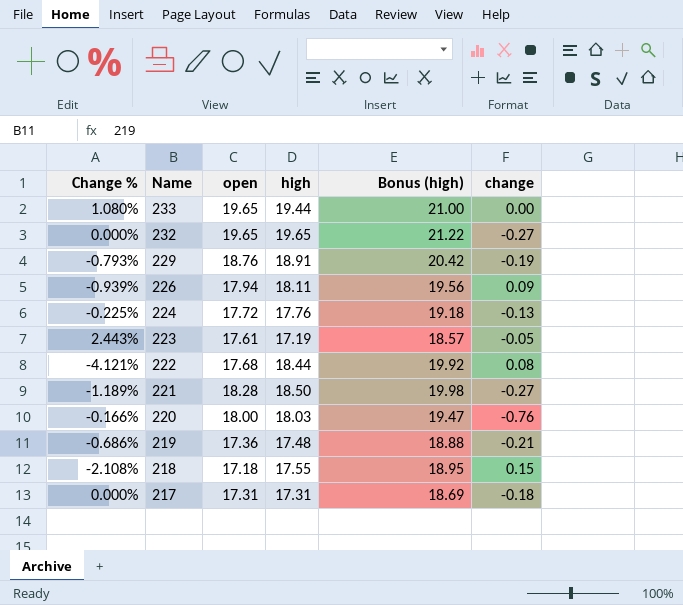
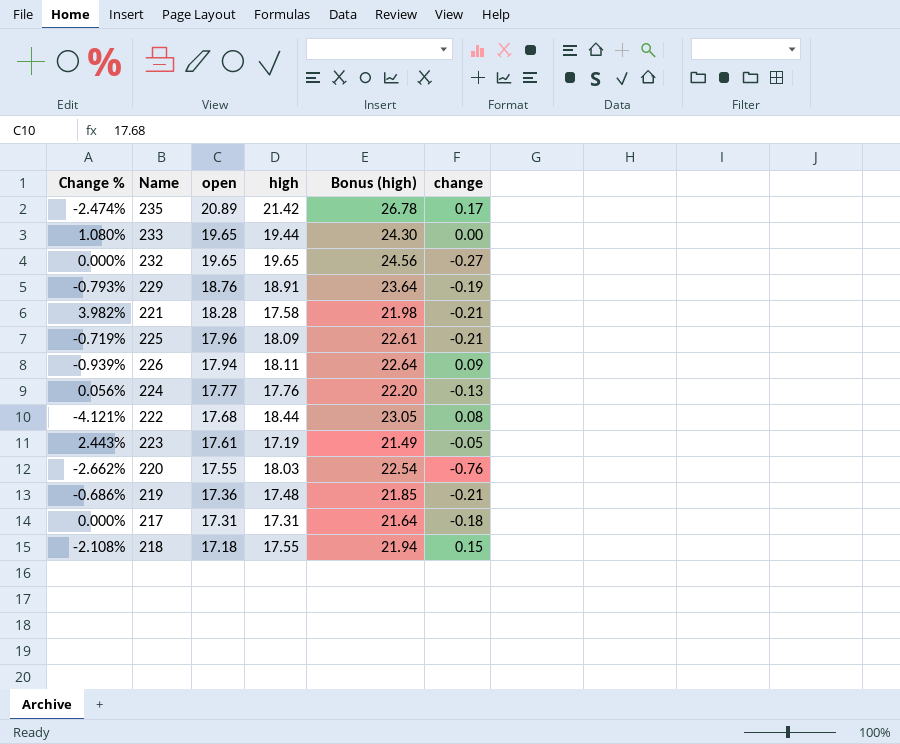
row order: Name descending -> open descending
column Bonus (high) | formula: [high] * 1.08 -> [high] * 1.25
row 235: none -> -2.474% | 20.89 | 21.42 | 26.78 | 0.17
221 | Change %: -1.189% -> 3.982%
221 | high: 18.50 -> 17.58
221 | change: -0.27 -> -0.21
row 225: none -> -0.719% | 17.96 | 18.09 | 22.61 | -0.21
224 | Change %: -0.225% -> 0.056%
224 | open: 17.72 -> 17.77
220 | Change %: -0.166% -> -2.662%
220 | open: 18.00 -> 17.55

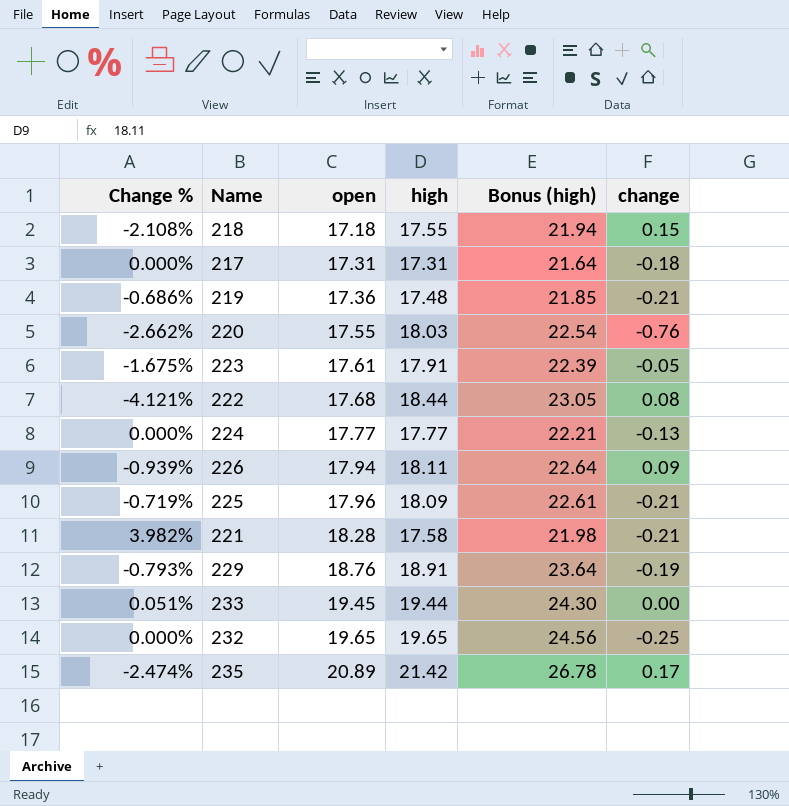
row order: open descending -> open ascending
223 | Change %: 2.443% -> -1.675%
223 | high: 17.19 -> 17.91
223 | Bonus (high): 21.49 -> 22.39
224 | Change %: 0.056% -> 0.000%
224 | high: 17.76 -> 17.77
224 | Bonus (high): 22.20 -> 22.21
233 | Change %: 1.080% -> 0.051%
233 | open: 19.65 -> 19.45
232 | change: -0.27 -> -0.25

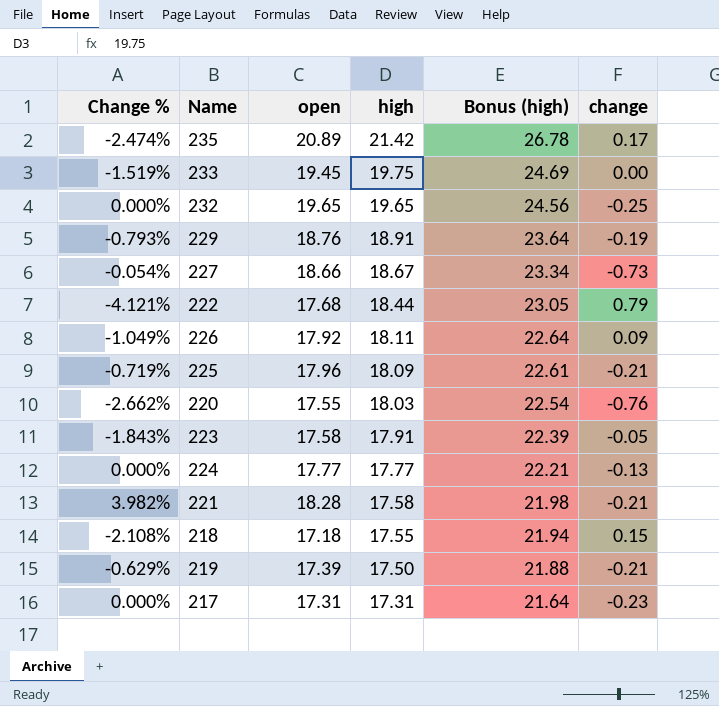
row order: open ascending -> high descending
233 | Change %: 0.051% -> -1.519%
233 | high: 19.44 -> 19.75
233 | Bonus (high): 24.30 -> 24.69
row 227: none -> -0.054% | 18.66 | 18.67 | 23.34 | -0.73
222 | change: 0.08 -> 0.79
226 | Change %: -0.939% -> -1.049%
226 | open: 17.94 -> 17.92
223 | Change %: -1.675% -> -1.843%
223 | open: 17.61 -> 17.58
219 | Change %: -0.686% -> -0.629%
219 | open: 17.36 -> 17.39
219 | high: 17.48 -> 17.50
219 | Bonus (high): 21.85 -> 21.88
217 | change: -0.18 -> -0.23

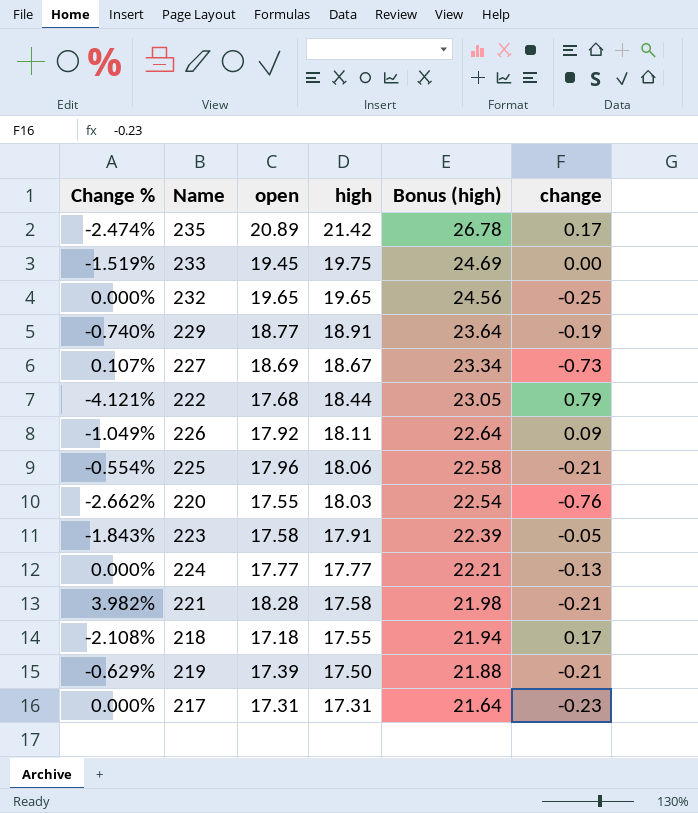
229 | Change %: -0.793% -> -0.740%
229 | open: 18.76 -> 18.77
227 | Change %: -0.054% -> 0.107%
227 | open: 18.66 -> 18.69
225 | Change %: -0.719% -> -0.554%
225 | high: 18.09 -> 18.06
225 | Bonus (high): 22.61 -> 22.58
218 | change: 0.15 -> 0.17

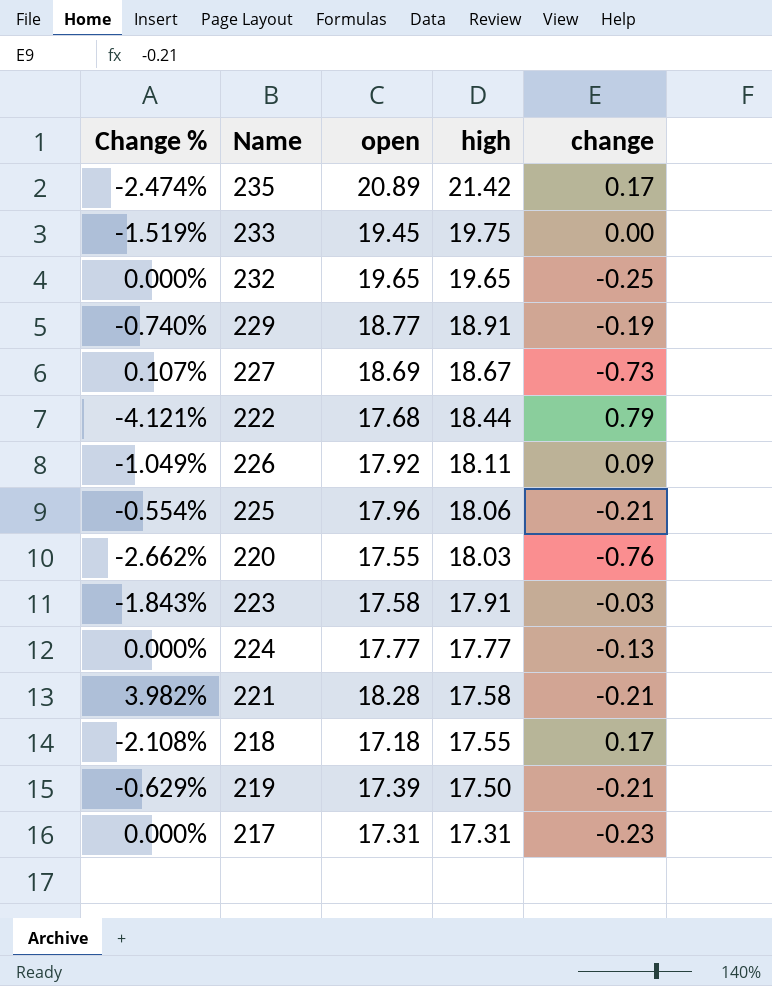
column Bonus (high) | formula: [high] * 1.25 -> none
223 | change: -0.05 -> -0.03

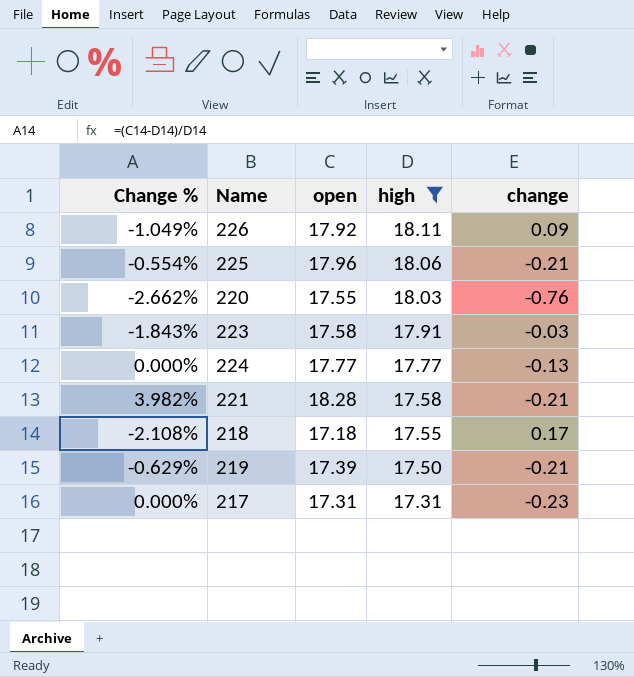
filter: none -> high <= 18.11

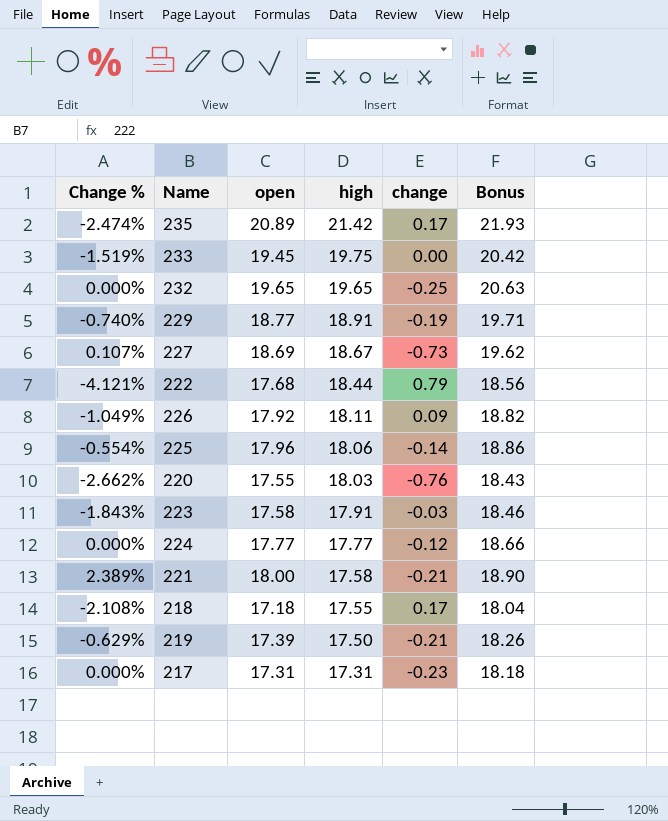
filter: high <= 18.11 -> none
column Bonus | formula: none -> [open] * 1.05
225 | change: -0.21 -> -0.14
224 | change: -0.13 -> -0.12
221 | Change %: 3.982% -> 2.389%
221 | open: 18.28 -> 18.00

